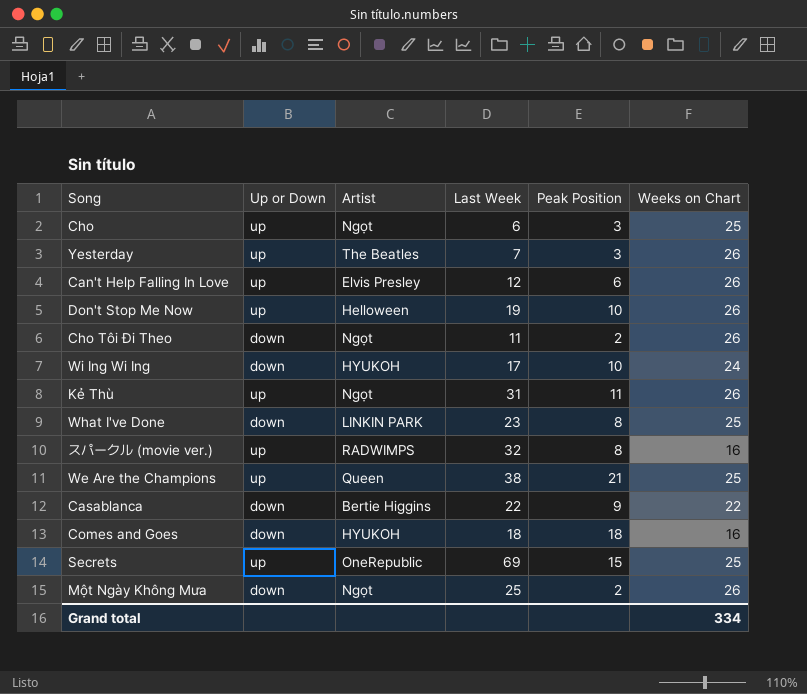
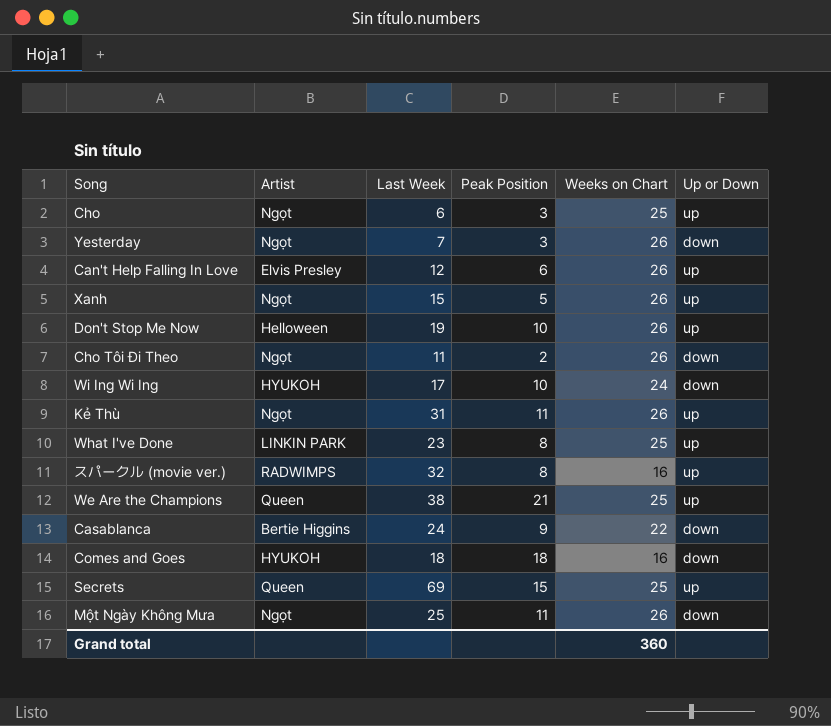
column Up or Down | position: 2 -> 6
Yesterday | Artist: The Beatles -> Ngọt
Yesterday | Up or Down: up -> down
row Xanh: none -> Ngọt | 15 | 5 | 26 | up
What I've Done | Up or Down: down -> up
Casablanca | Last Week: 22 -> 24
Secrets | Artist: OneRepublic -> Queen
Một Ngày Không Mưa | Peak Position: 2 -> 11
Grand total | Weeks on Chart: 334 -> 360

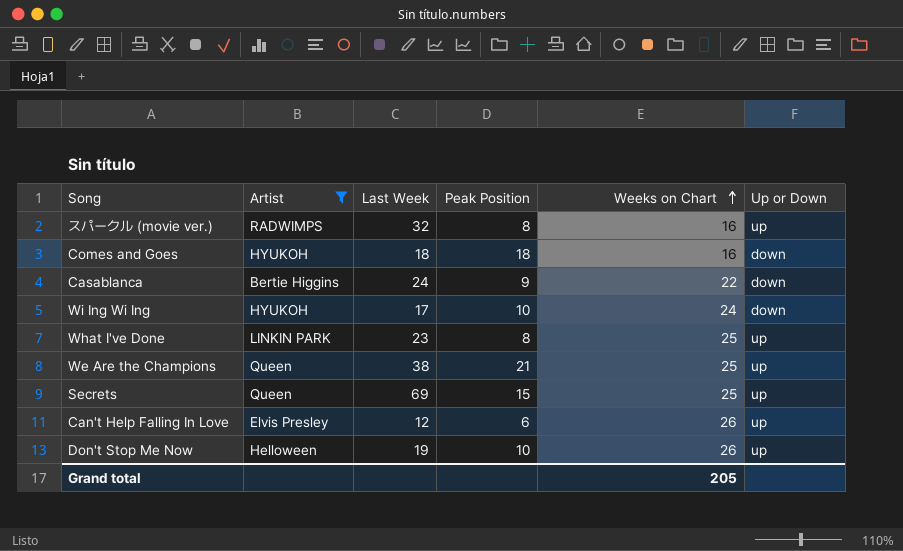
filter: none -> Artist != Ngọt
row order: none -> Weeks on Chart ascending
Grand total | Weeks on Chart: 360 -> 205

